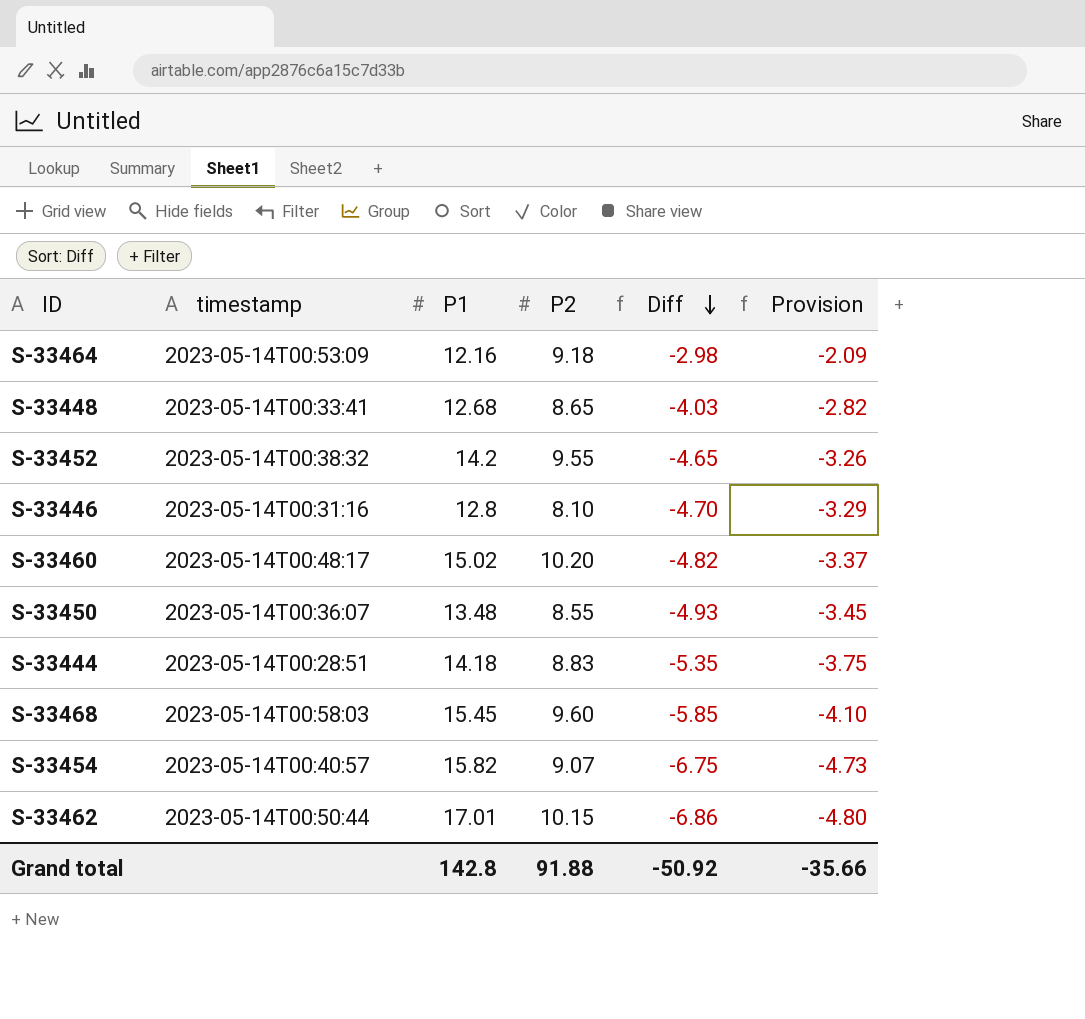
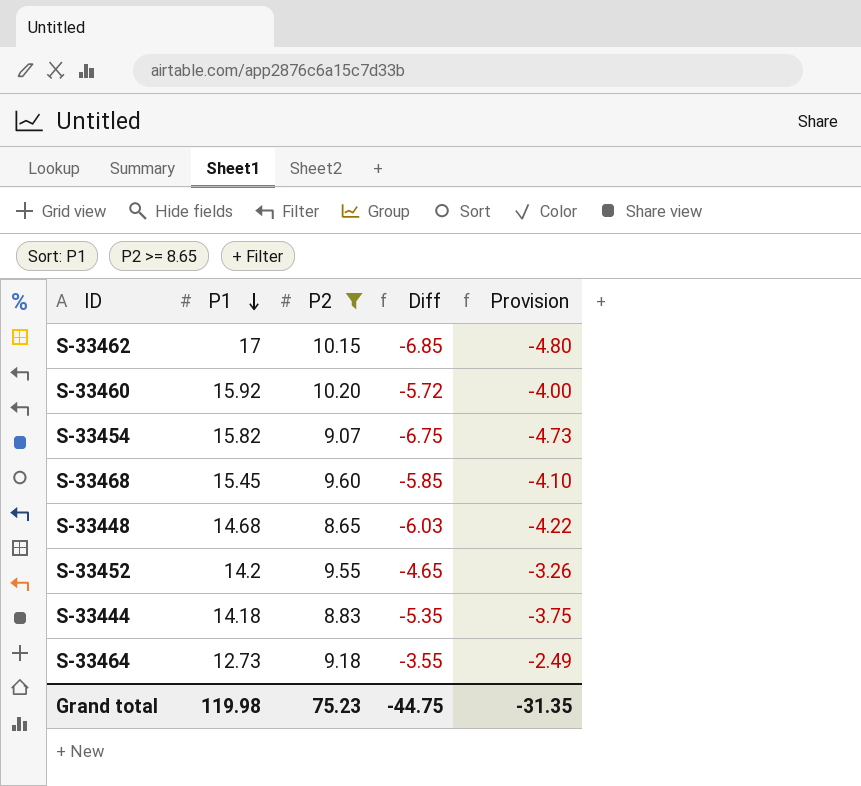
filter: none -> P2 >= 8.65
row order: Diff descending -> P1 descending
column timestamp | position: 2 -> none
S-33462 | P1: 17.01 -> 17
S-33462 | Diff: -6.86 -> -6.85
S-33460 | P1: 15.02 -> 15.92
S-33460 | Diff: -4.82 -> -5.72
S-33460 | Provision: -3.37 -> -4.00
S-33448 | P1: 12.68 -> 14.68
S-33448 | Diff: -4.03 -> -6.03
S-33448 | Provision: -2.82 -> -4.22
S-33464 | P1: 12.16 -> 12.73
S-33464 | Diff: -2.98 -> -3.55
S-33464 | Provision: -2.09 -> -2.49
Grand total | P1: 142.8 -> 119.98
Grand total | P2: 91.88 -> 75.23
Grand total | Diff: -50.92 -> -44.75
Grand total | Provision: -35.66 -> -31.35

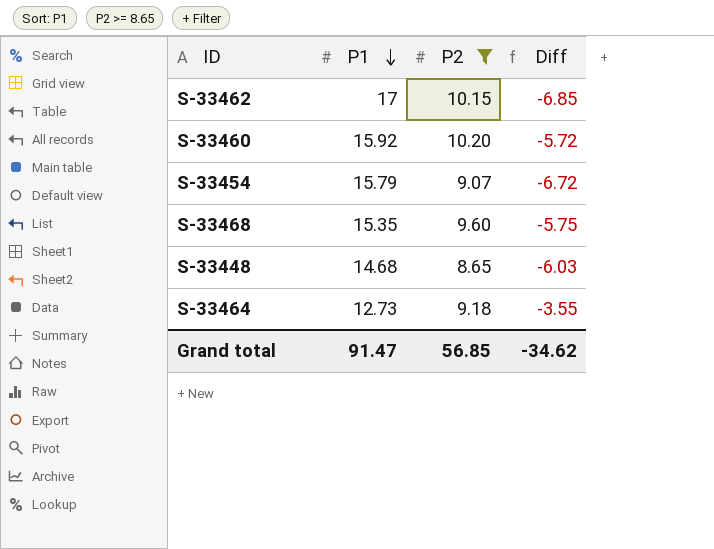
column Provision | formula: [Diff] * 0.7 -> none
row S-33452: 14.2 | 9.55 | -4.65 | -3.26 -> none
row S-33444: 14.18 | 8.83 | -5.35 | -3.75 -> none
S-33454 | P1: 15.82 -> 15.79
S-33454 | Diff: -6.75 -> -6.72
S-33468 | P1: 15.45 -> 15.35
S-33468 | Diff: -5.85 -> -5.75
Grand total | P1: 119.98 -> 91.47
Grand total | P2: 75.23 -> 56.85
Grand total | Diff: -44.75 -> -34.62

